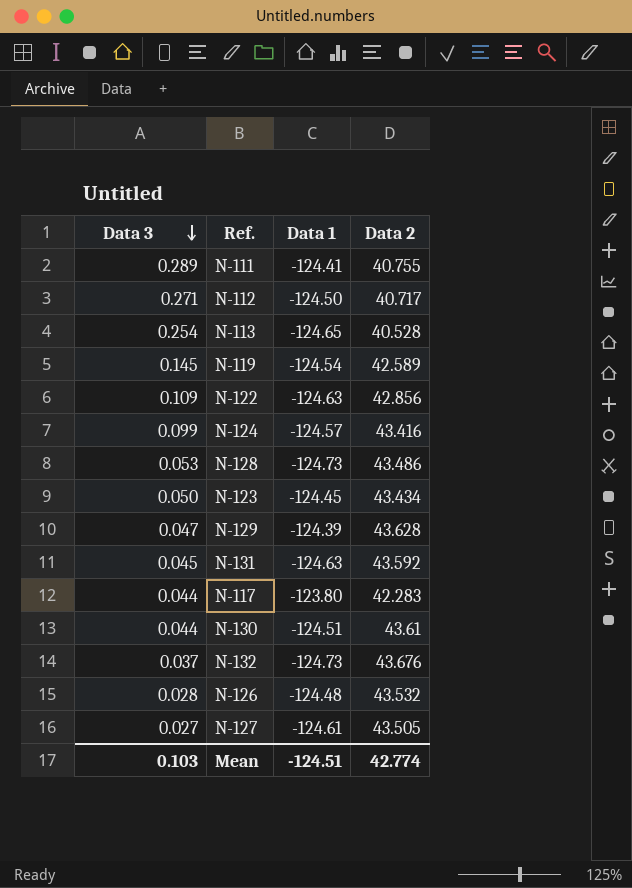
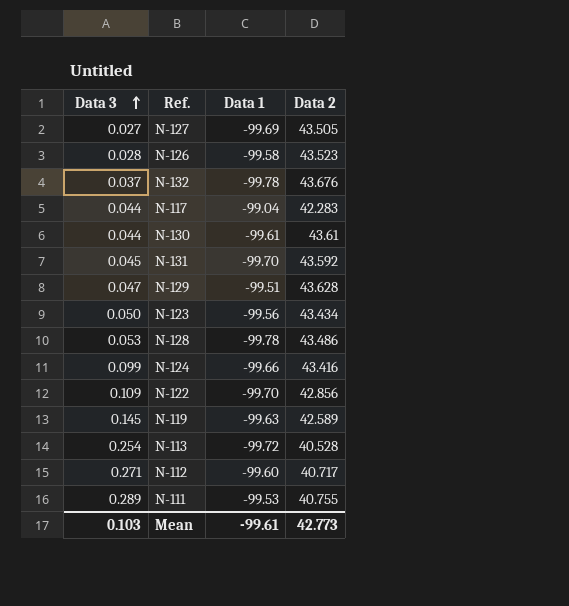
row order: Data 3 descending -> Data 3 ascending
N-127 | Data 1: -124.61 -> -99.69
N-126 | Data 1: -124.48 -> -99.58
N-126 | Data 2: 43.532 -> 43.523
N-132 | Data 1: -124.73 -> -99.78
N-117 | Data 1: -123.80 -> -99.04
N-130 | Data 1: -124.51 -> -99.61
N-131 | Data 1: -124.63 -> -99.70
N-129 | Data 1: -124.39 -> -99.51
N-123 | Data 1: -124.45 -> -99.56
N-128 | Data 1: -124.73 -> -99.78
N-124 | Data 1: -124.57 -> -99.66
N-122 | Data 1: -124.63 -> -99.70
N-119 | Data 1: -124.54 -> -99.63
N-113 | Data 1: -124.65 -> -99.72
N-112 | Data 1: -124.50 -> -99.60
N-111 | Data 1: -124.41 -> -99.53
Mean | Data 1: -124.51 -> -99.61
Mean | Data 2: 42.774 -> 42.773

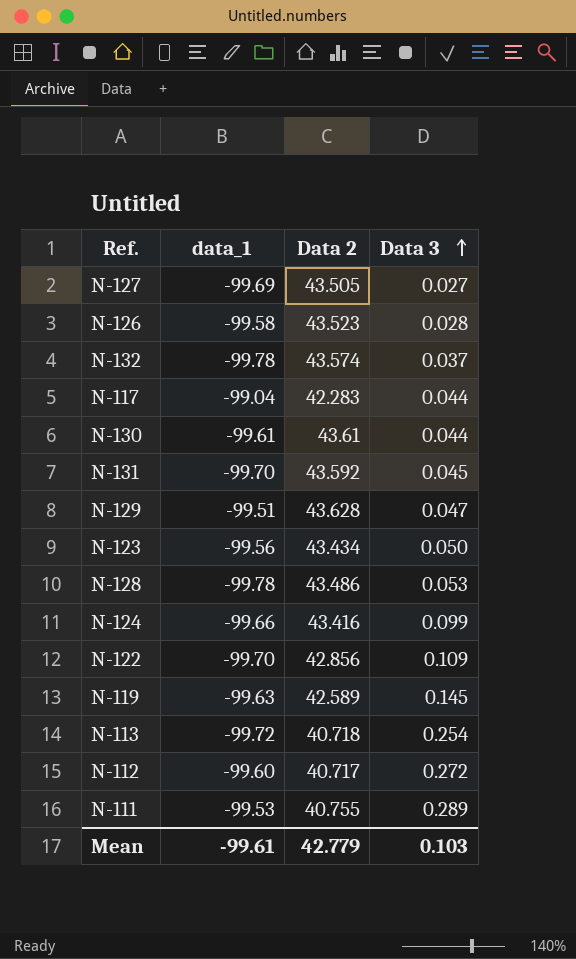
column name: Data 1 -> data_1
column Data 3 | position: 1 -> 4
N-132 | Data 2: 43.676 -> 43.574
N-113 | Data 2: 40.528 -> 40.718
N-112 | Data 3: 0.271 -> 0.272
Mean | Data 2: 42.773 -> 42.779

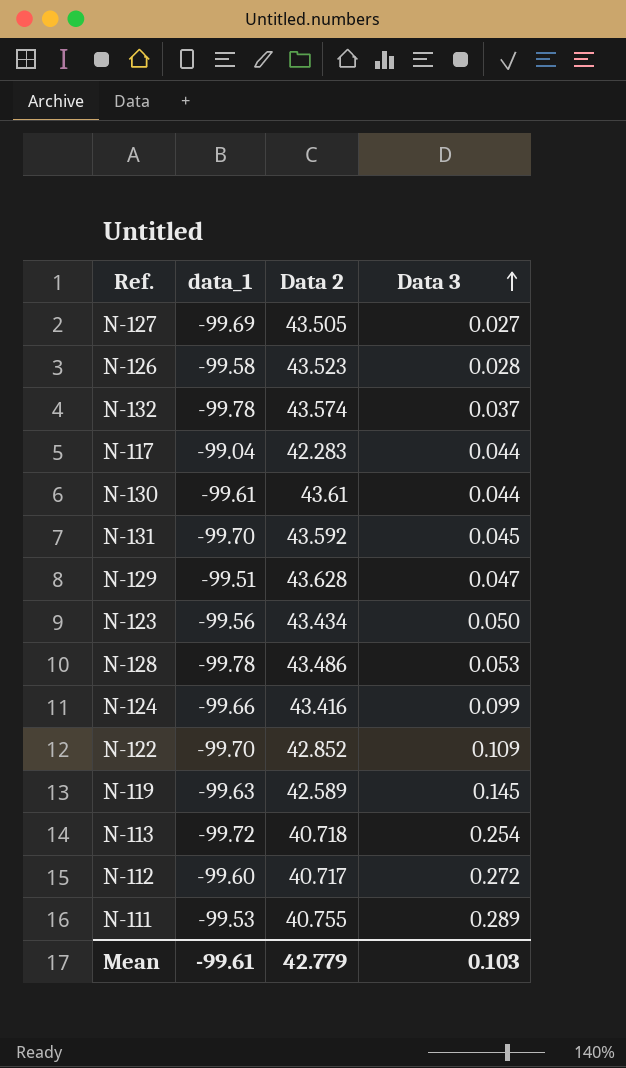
N-122 | Data 2: 42.856 -> 42.852

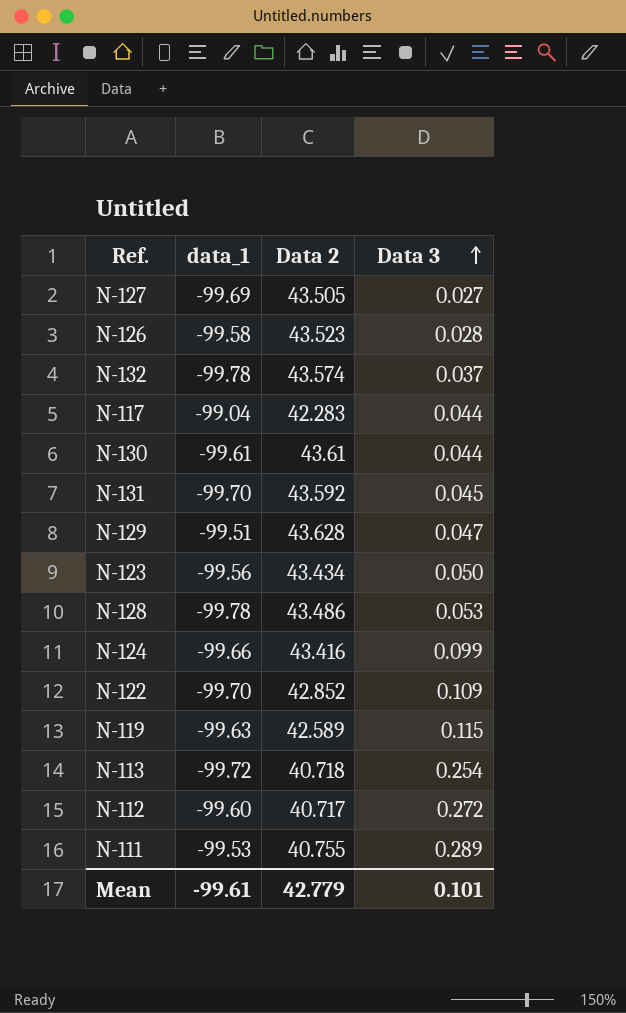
N-119 | Data 3: 0.145 -> 0.115
Mean | Data 3: 0.103 -> 0.101

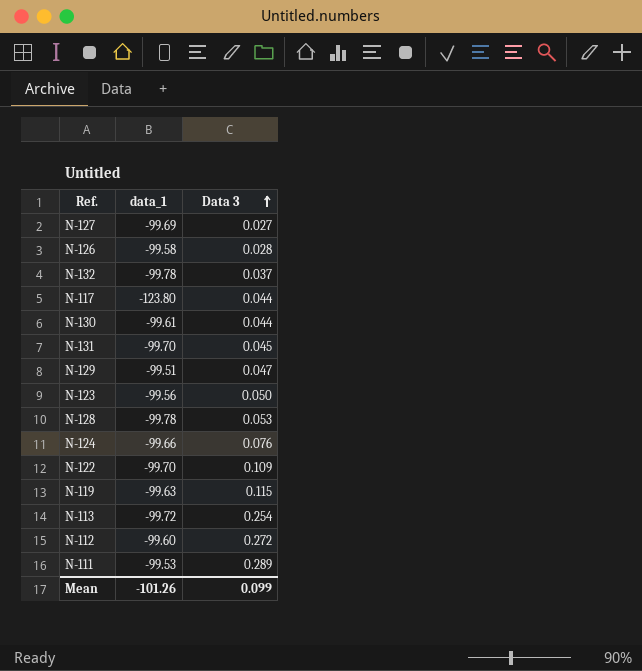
column Data 2 | position: 3 -> none
N-117 | data_1: -99.04 -> -123.80
N-124 | Data 3: 0.099 -> 0.076
Mean | data_1: -99.61 -> -101.26
Mean | Data 3: 0.101 -> 0.099

